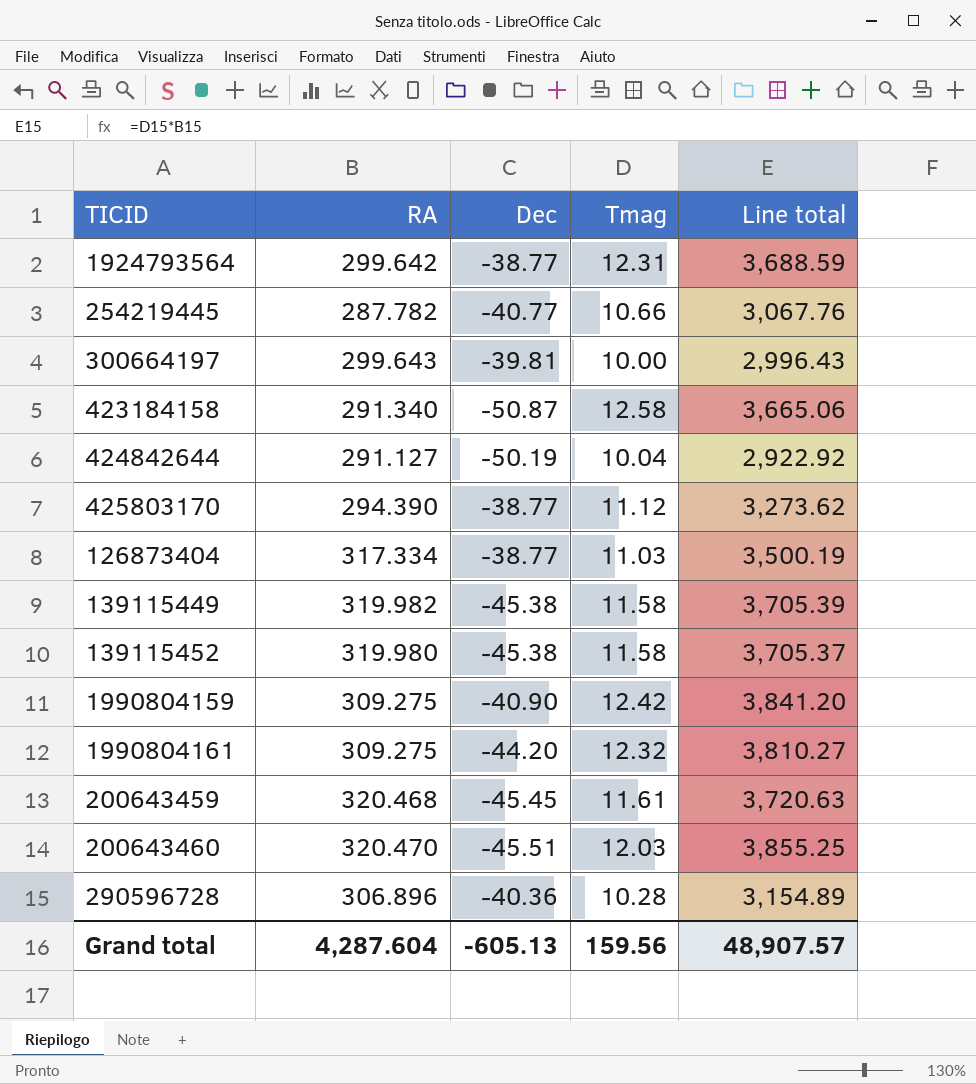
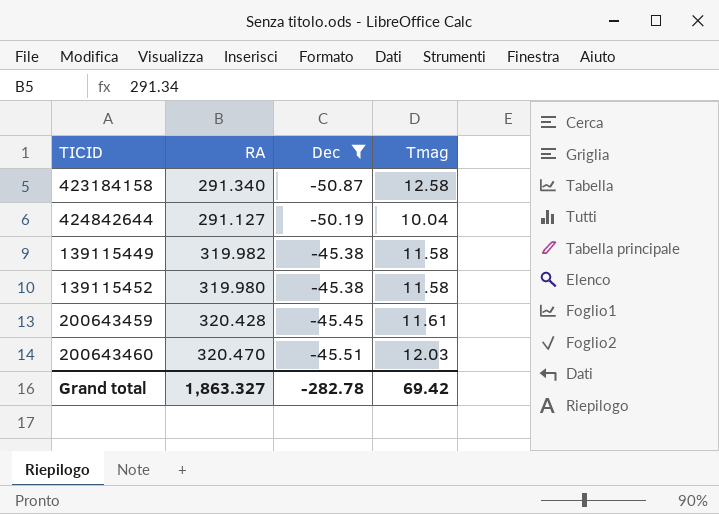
filter: none -> Dec <= -45.38
column Line total | formula: [RA] * [Tmag] -> none
200643459 | RA: 320.468 -> 320.428
Grand total | RA: 4,287.604 -> 1,863.327
Grand total | Dec: -605.13 -> -282.78
Grand total | Tmag: 159.56 -> 69.42

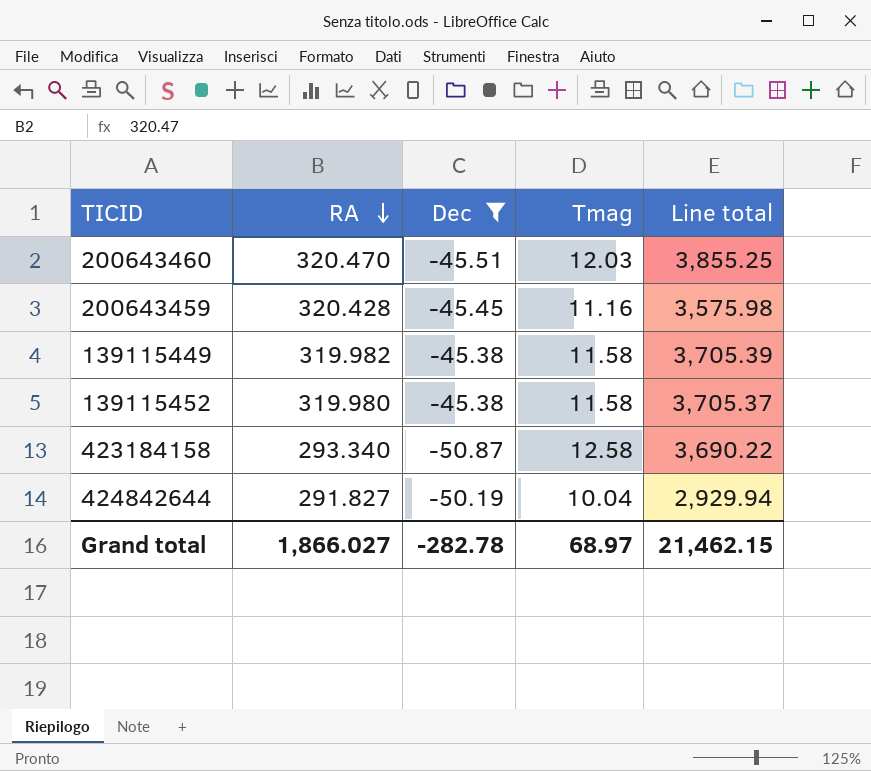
row order: none -> RA descending
column Line total | formula: none -> [RA] * [Tmag]
200643459 | Tmag: 11.61 -> 11.16
423184158 | RA: 291.340 -> 293.340
424842644 | RA: 291.127 -> 291.827
Grand total | RA: 1,863.327 -> 1,866.027
Grand total | Tmag: 69.42 -> 68.97

